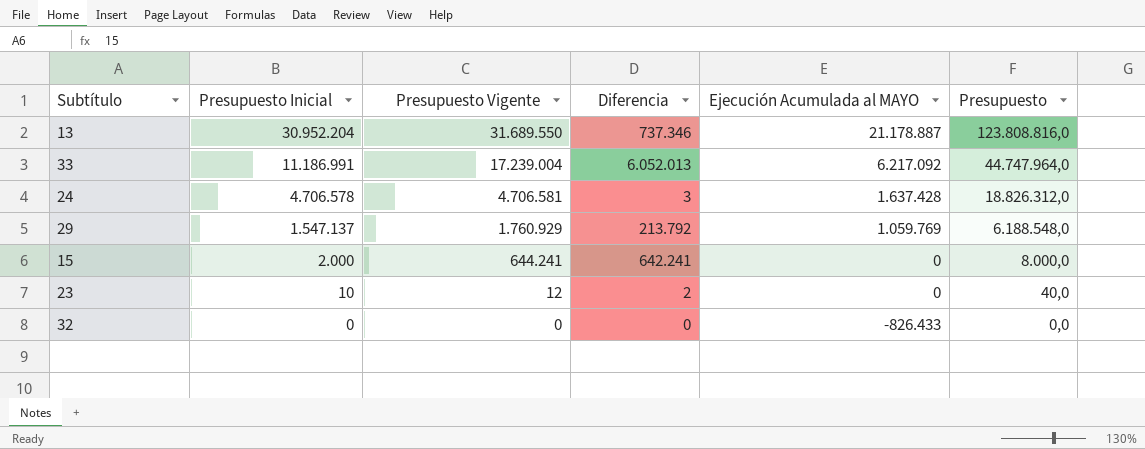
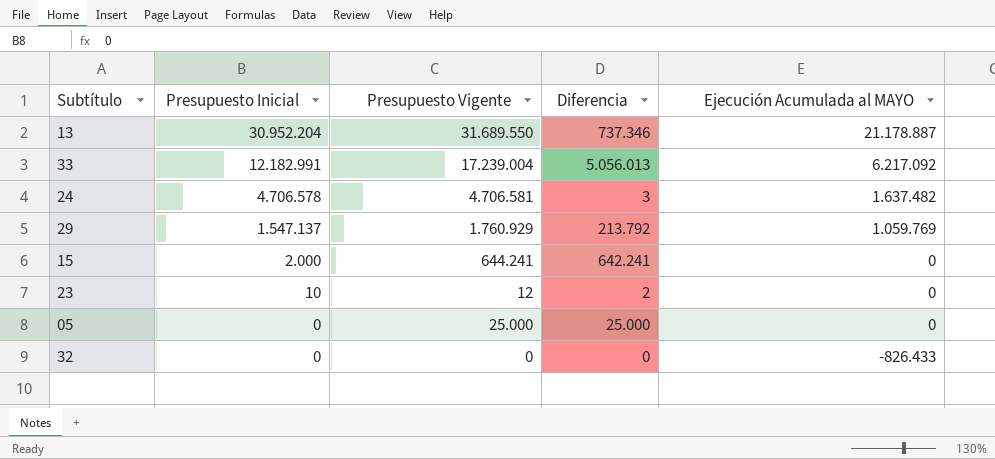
column Presupuesto | formula: [Presupuesto Inicial] * 4 -> none
33 | Presupuesto Inicial: 11.186.991 -> 12.182.991
33 | Diferencia: 6.052.013 -> 5.056.013
24 | Ejecución Acumulada al MAYO: 1.637.428 -> 1.637.482
row 05: none -> 0 | 25.000 | 25.000 | 0

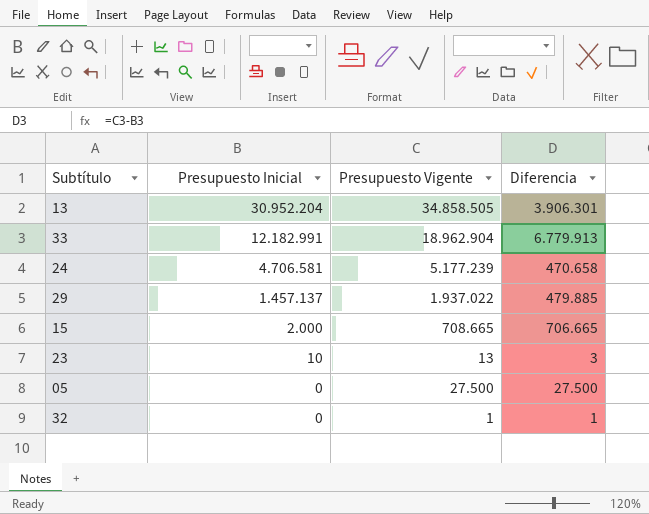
column Ejecución Acumulada al MAYO | position: 5 -> none
13 | Presupuesto Vigente: 31.689.550 -> 34.858.505
13 | Diferencia: 737.346 -> 3.906.301
33 | Presupuesto Vigente: 17.239.004 -> 18.962.904
33 | Diferencia: 5.056.013 -> 6.779.913
24 | Presupuesto Inicial: 4.706.578 -> 4.706.581
24 | Presupuesto Vigente: 4.706.581 -> 5.177.239
24 | Diferencia: 3 -> 470.658
29 | Presupuesto Inicial: 1.547.137 -> 1.457.137
29 | Presupuesto Vigente: 1.760.929 -> 1.937.022
29 | Diferencia: 213.792 -> 479.885
15 | Presupuesto Vigente: 644.241 -> 708.665
15 | Diferencia: 642.241 -> 706.665
23 | Presupuesto Vigente: 12 -> 13
23 | Diferencia: 2 -> 3
05 | Presupuesto Vigente: 25.000 -> 27.500
05 | Diferencia: 25.000 -> 27.500
32 | Presupuesto Vigente: 0 -> 1
32 | Diferencia: 0 -> 1

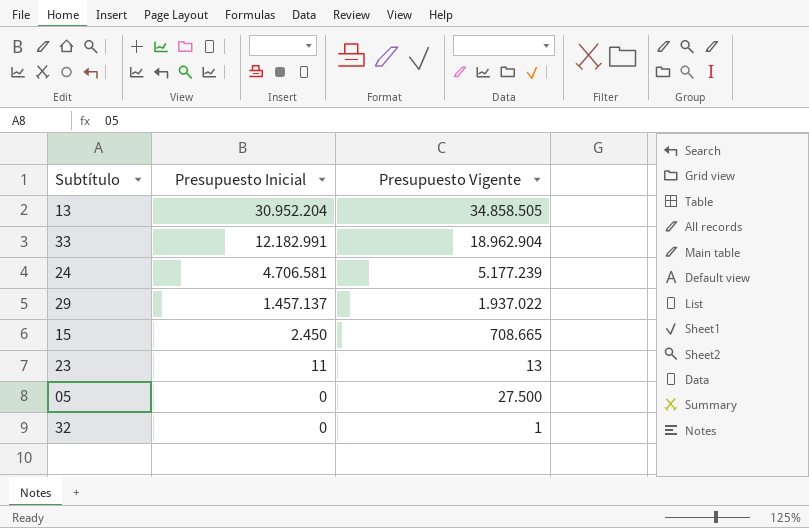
column Diferencia | formula: [Presupuesto Vigente] - [Presupuesto Inicial] -> none
15 | Presupuesto Inicial: 2.000 -> 2.450
23 | Presupuesto Inicial: 10 -> 11

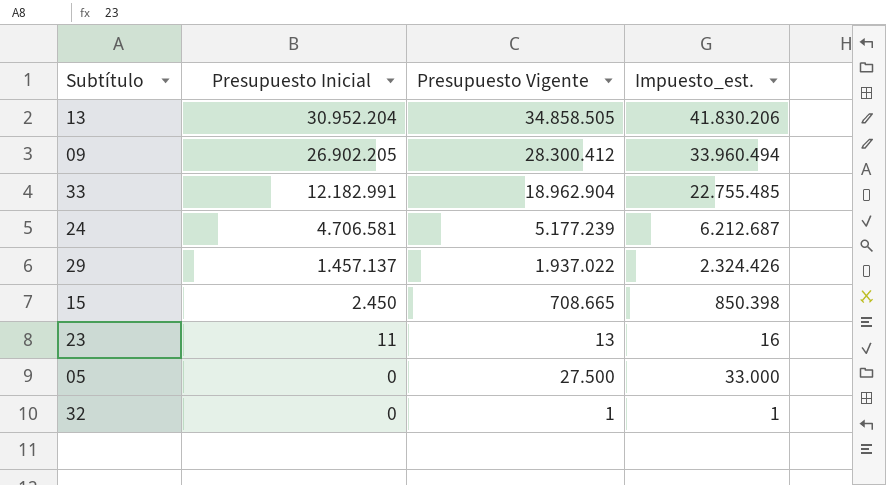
column Impuesto_est. | formula: none -> [Presupuesto Vigente] * 1,2
row 09: none -> 26.902.205 | 28.300.412 | 33.960.494

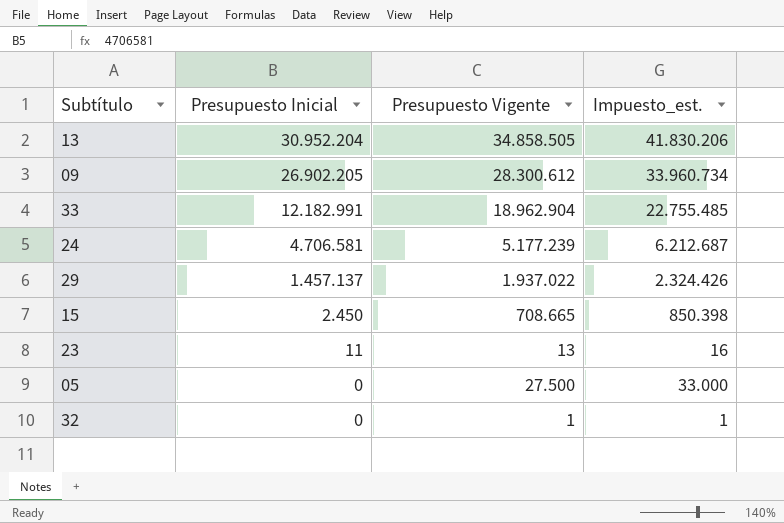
09 | Presupuesto Vigente: 28.300.412 -> 28.300.612
09 | Impuesto_est.: 33.960.494 -> 33.960.734

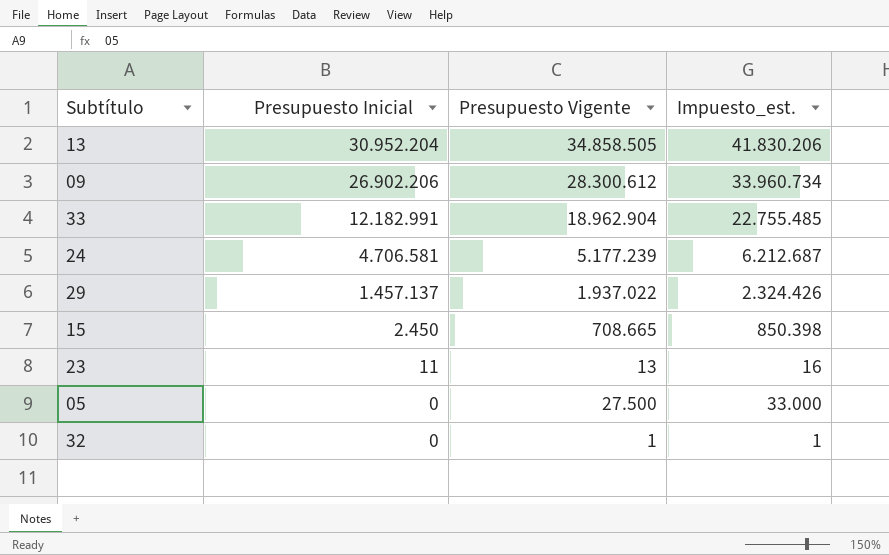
09 | Presupuesto Inicial: 26.902.205 -> 26.902.206

